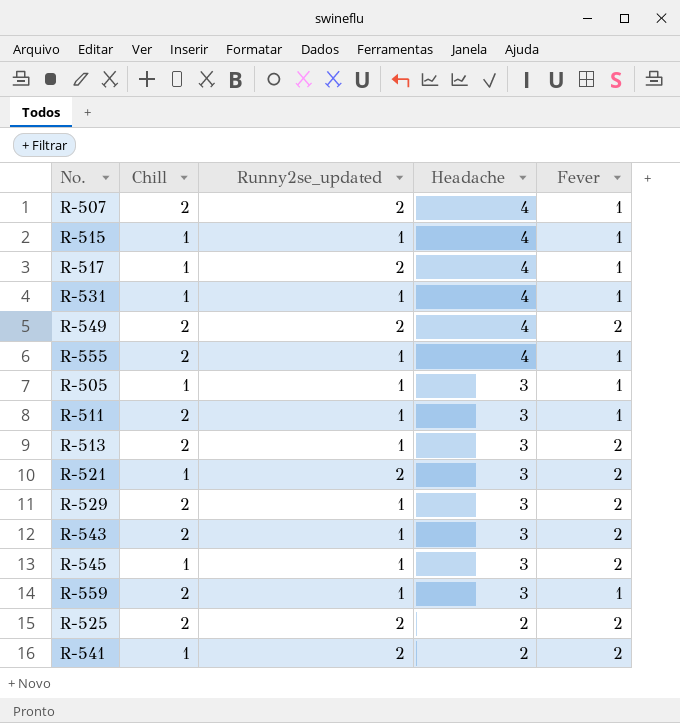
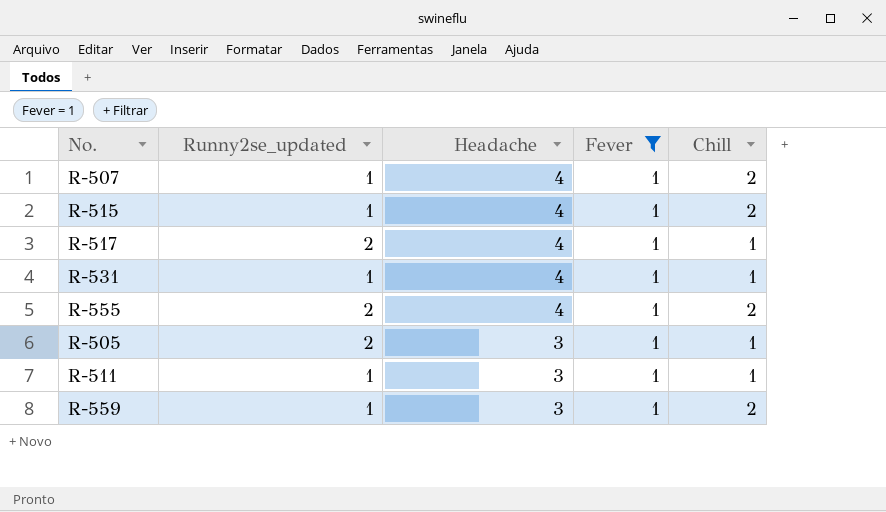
filter: none -> Fever = 1
column Chill | position: 2 -> 5
R-507 | Runny2se_updated: 2 -> 1
R-515 | Chill: 1 -> 2
R-555 | Runny2se_updated: 1 -> 2
R-505 | Runny2se_updated: 1 -> 2
R-511 | Chill: 2 -> 1

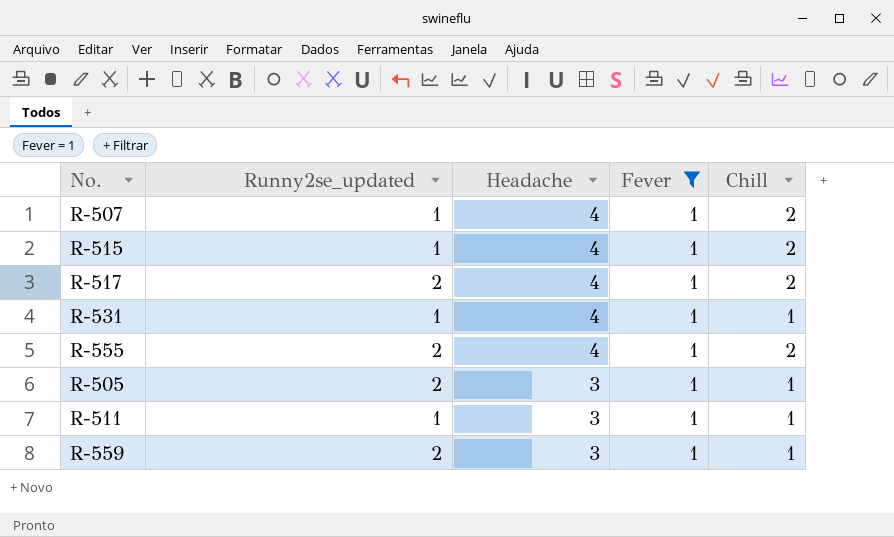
R-517 | Chill: 1 -> 2
R-559 | Runny2se_updated: 1 -> 2
R-559 | Chill: 2 -> 1

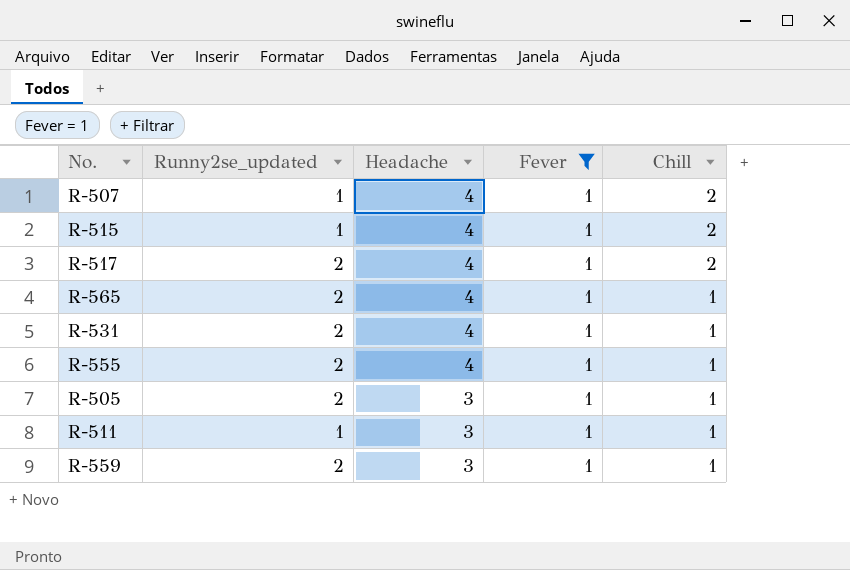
row R-565: none -> 2 | 4 | 1 | 1
R-531 | Runny2se_updated: 1 -> 2
R-555 | Chill: 2 -> 1

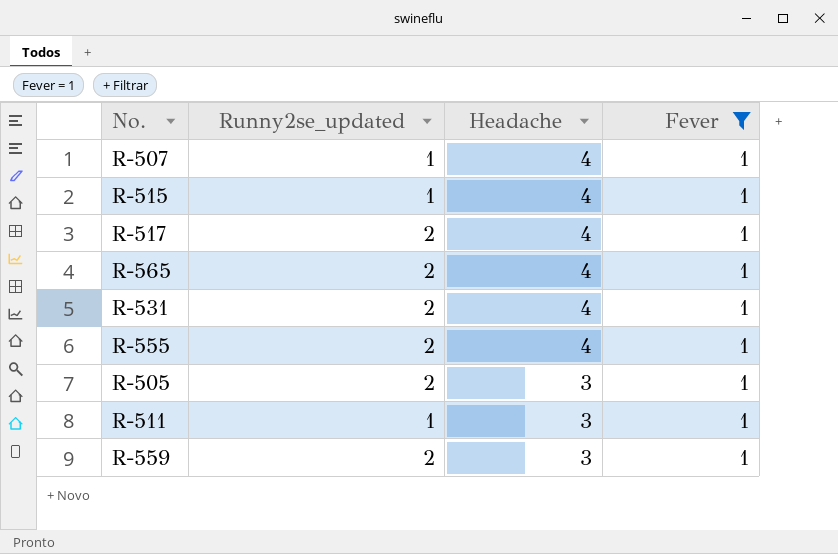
column Chill | position: 5 -> none

